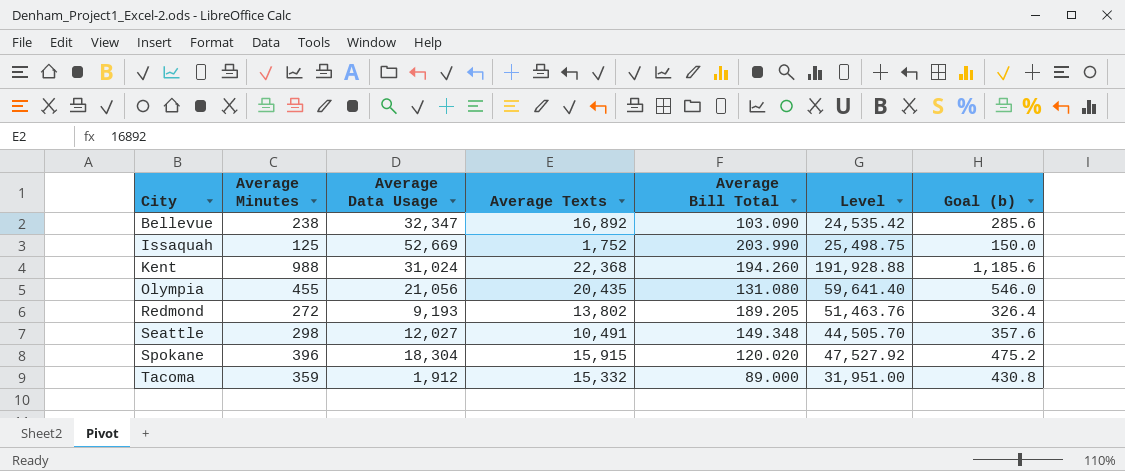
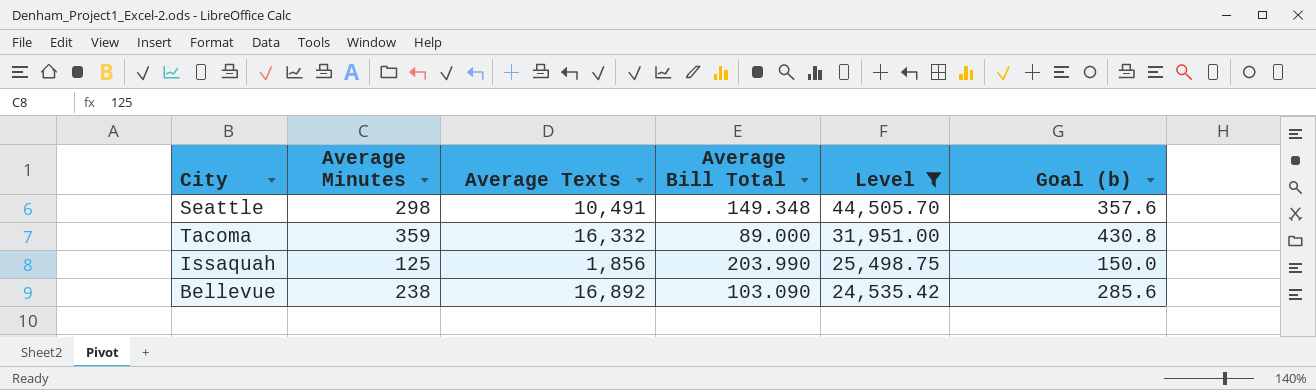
filter: none -> Level <= 44,505.70
row order: City ascending -> Level descending
column Average Data Usage | position: 3 -> none
Tacoma | Average Texts: 15,332 -> 16,332
Issaquah | Average Texts: 1,752 -> 1,856

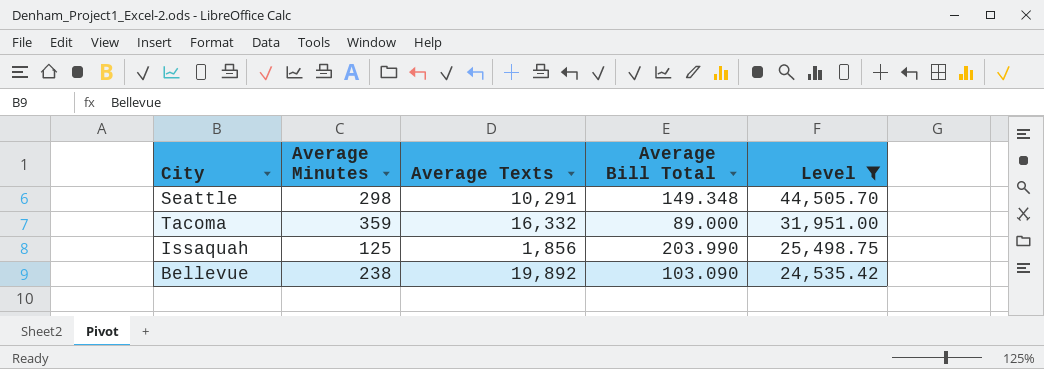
column Goal (b) | formula: [Average Minutes] * 1.2 -> none
Seattle | Average Texts: 10,491 -> 10,291
Bellevue | Average Texts: 16,892 -> 19,892

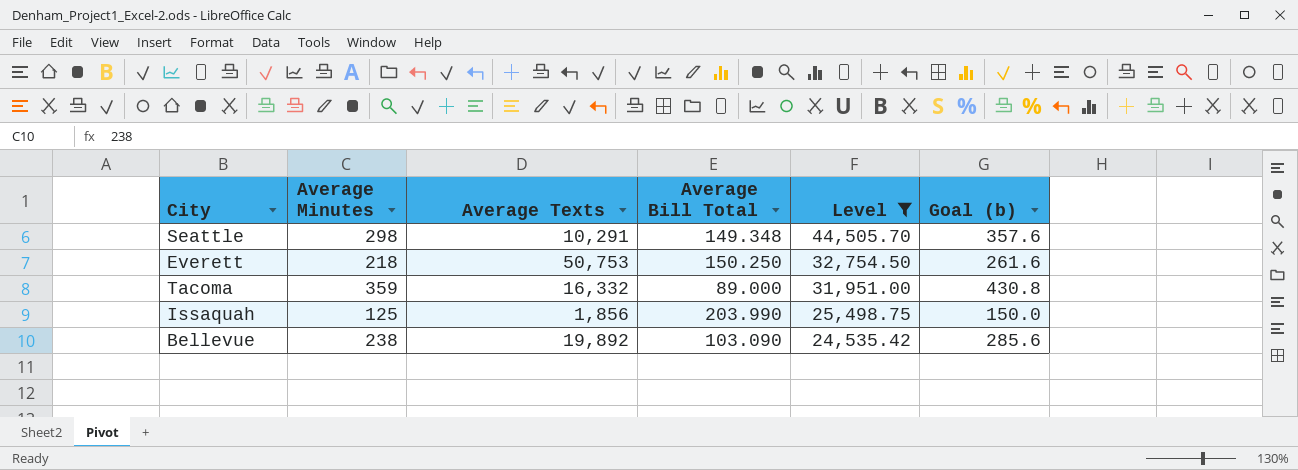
column Goal (b) | formula: none -> [Average Minutes] * 1.2
row Everett: none -> 218 | 50,753 | 150.250 | 32,754.50 | 261.6

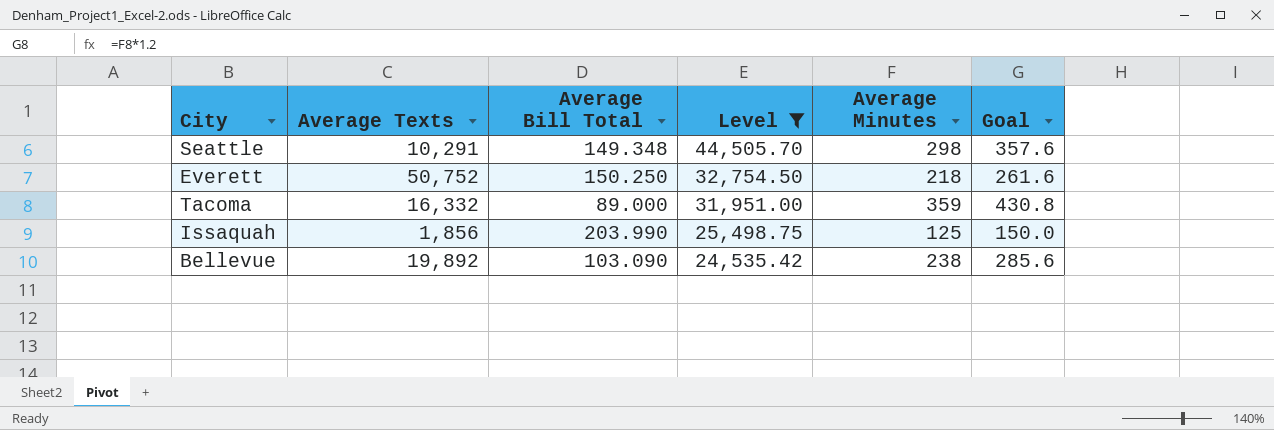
column Average Minutes | position: 2 -> 5
column name: Goal (b) -> Goal
Everett | Average Texts: 50,753 -> 50,752

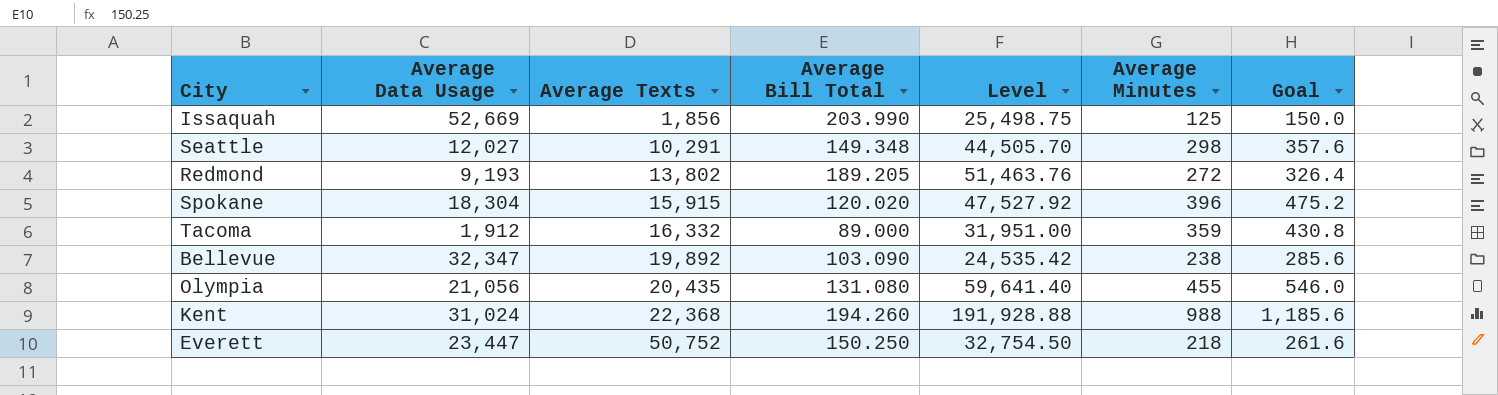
filter: Level <= 44,505.70 -> none
row order: Level descending -> Average Texts ascending
column Average Data Usage | position: none -> 2

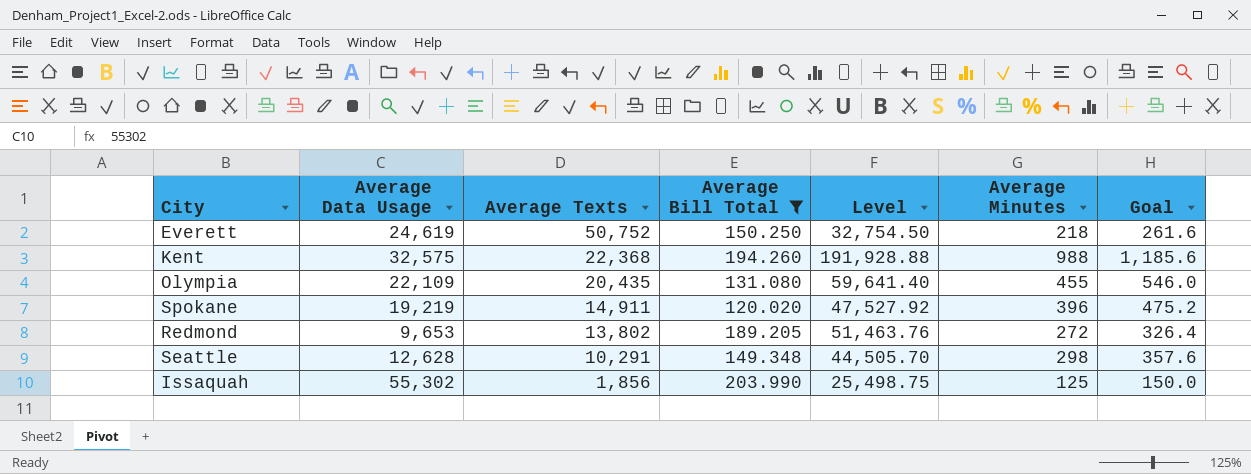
filter: none -> Average Bill Total >= 120.020
row order: Average Texts ascending -> Average Texts descending
Everett | Average Data Usage: 23,447 -> 24,619
Kent | Average Data Usage: 31,024 -> 32,575
Olympia | Average Data Usage: 21,056 -> 22,109
Spokane | Average Data Usage: 18,304 -> 19,219
Spokane | Average Texts: 15,915 -> 14,911
Redmond | Average Data Usage: 9,193 -> 9,653
Seattle | Average Data Usage: 12,027 -> 12,628
Issaquah | Average Data Usage: 52,669 -> 55,302

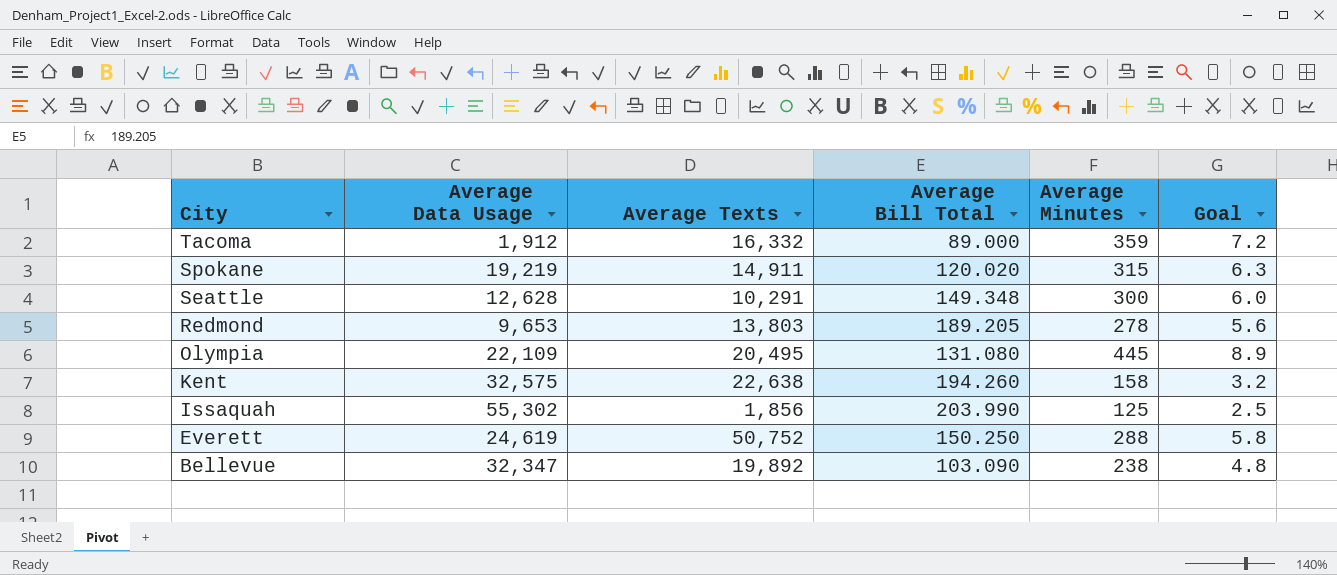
filter: Average Bill Total >= 120.020 -> none
row order: Average Texts descending -> City descending
column Level | formula: [Average Bill Total] * [Average Minutes] -> none
column Goal | formula: [Average Minutes] * 1.2 -> [Average Minutes] * 0.02
Spokane | Average Minutes: 396 -> 315
Seattle | Average Minutes: 298 -> 300
Redmond | Average Texts: 13,802 -> 13,803
Redmond | Average Minutes: 272 -> 278
Olympia | Average Texts: 20,435 -> 20,495
Olympia | Average Minutes: 455 -> 445
Kent | Average Texts: 22,368 -> 22,638
Kent | Average Minutes: 988 -> 158
Everett | Average Minutes: 218 -> 288

